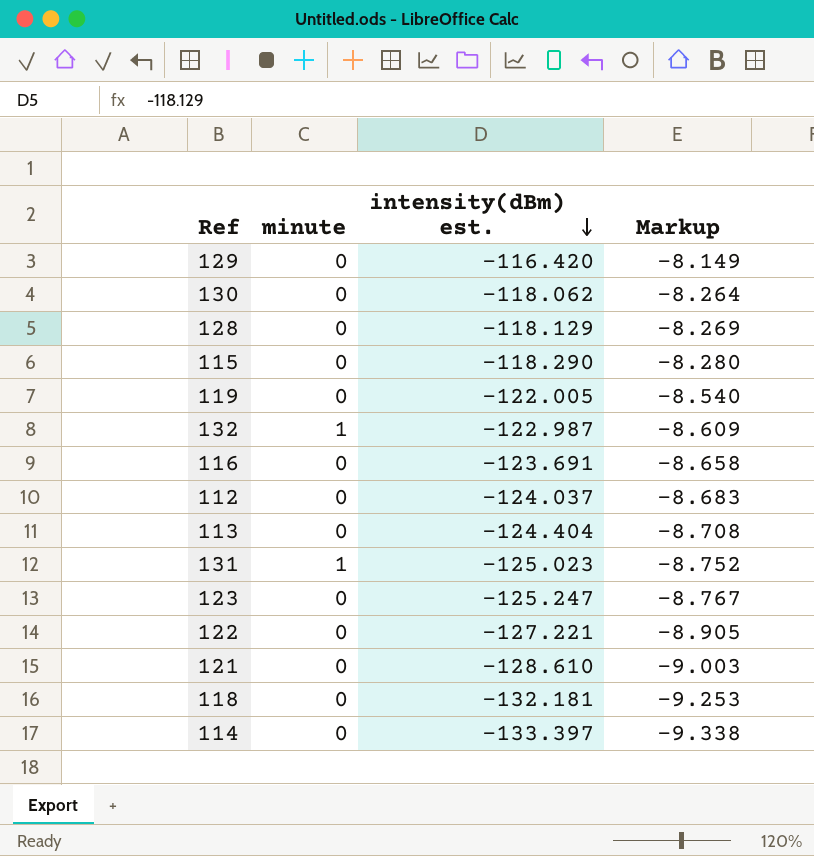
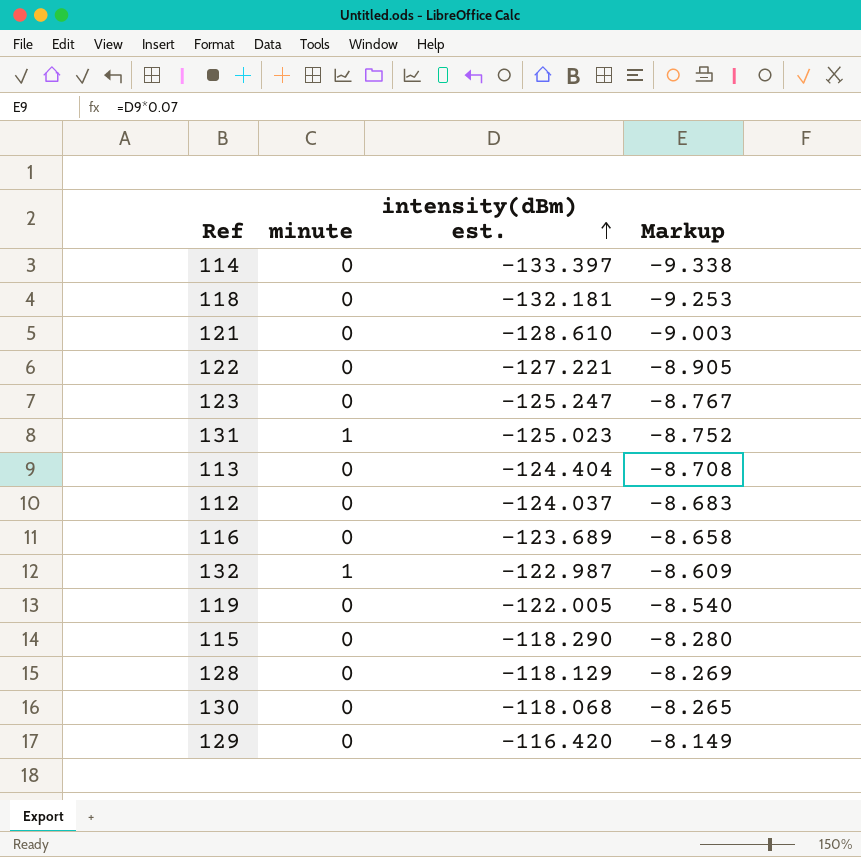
row order: intensity(dBm) est. descending -> intensity(dBm) est. ascending
116 | intensity(dBm) est.: -123.691 -> -123.689
130 | intensity(dBm) est.: -118.062 -> -118.068
130 | Markup: -8.264 -> -8.265

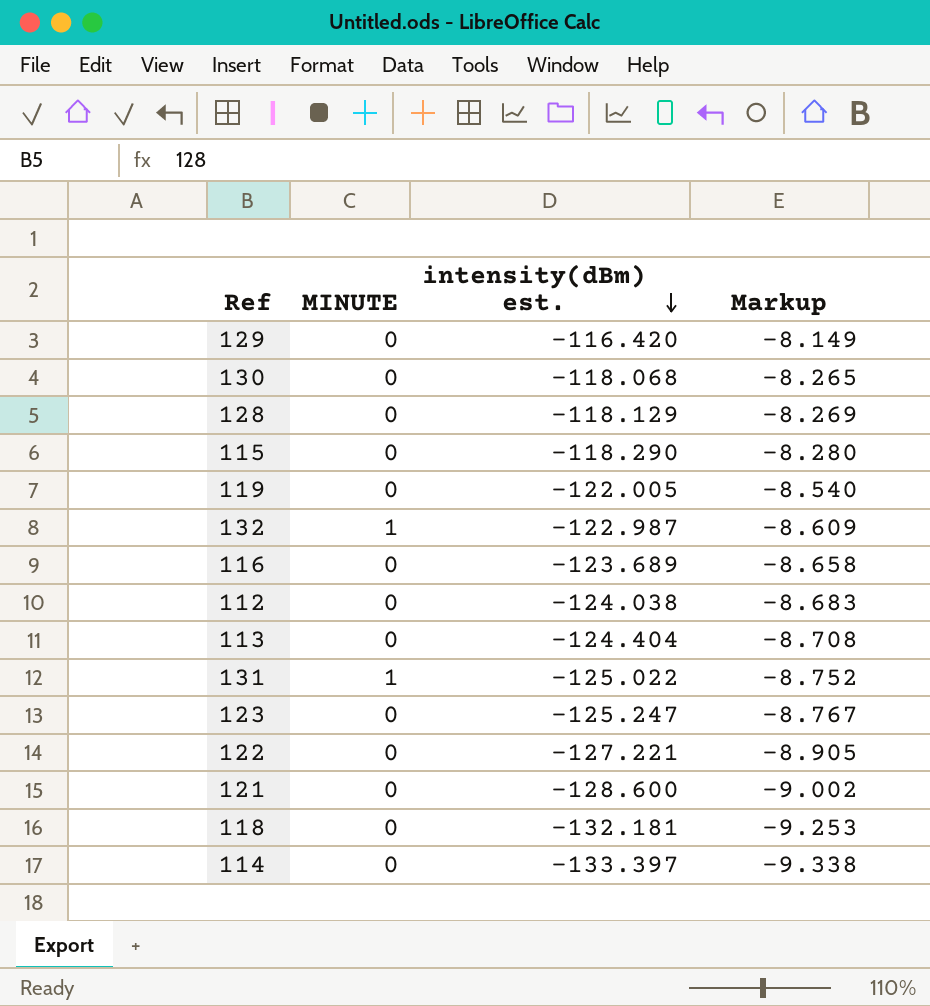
row order: intensity(dBm) est. ascending -> intensity(dBm) est. descending
column name: minute -> MINUTE
112 | intensity(dBm) est.: -124.037 -> -124.038
131 | intensity(dBm) est.: -125.023 -> -125.022
121 | intensity(dBm) est.: -128.610 -> -128.600
121 | Markup: -9.003 -> -9.002

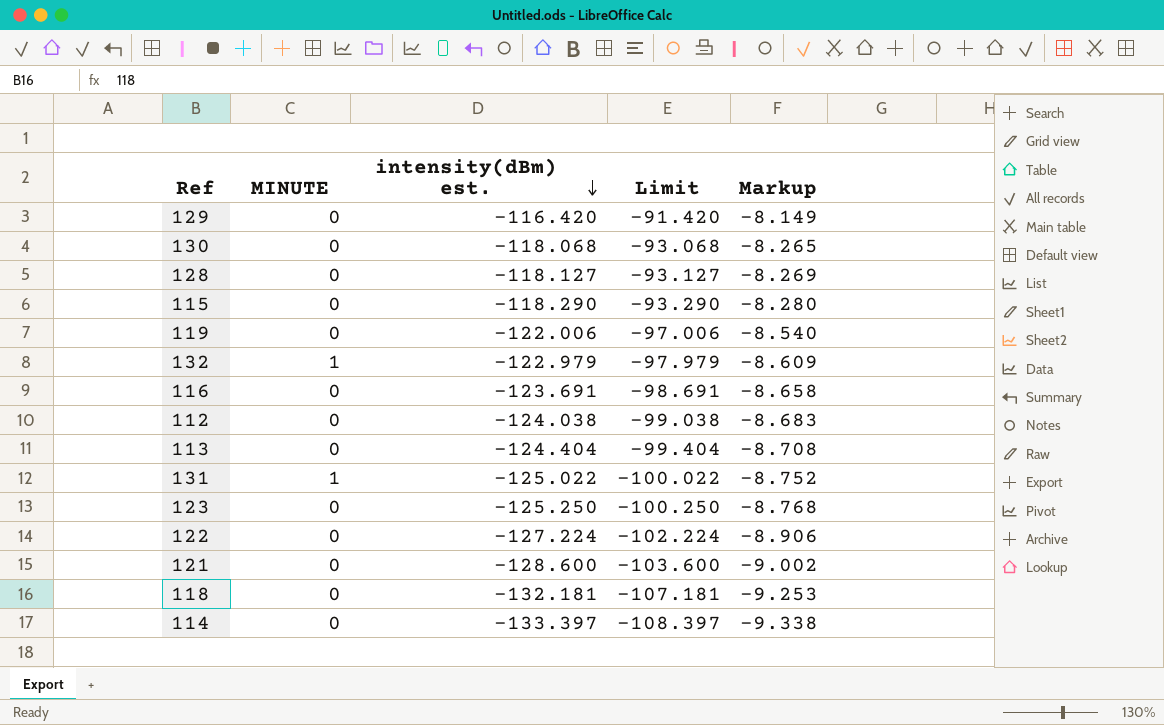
column Limit | formula: none -> [intensity(dBm) est.] + 25
128 | intensity(dBm) est.: -118.129 -> -118.127
119 | intensity(dBm) est.: -122.005 -> -122.006
132 | intensity(dBm) est.: -122.987 -> -122.979
116 | intensity(dBm) est.: -123.689 -> -123.691
123 | intensity(dBm) est.: -125.247 -> -125.250
123 | Markup: -8.767 -> -8.768
122 | intensity(dBm) est.: -127.221 -> -127.224
122 | Markup: -8.905 -> -8.906

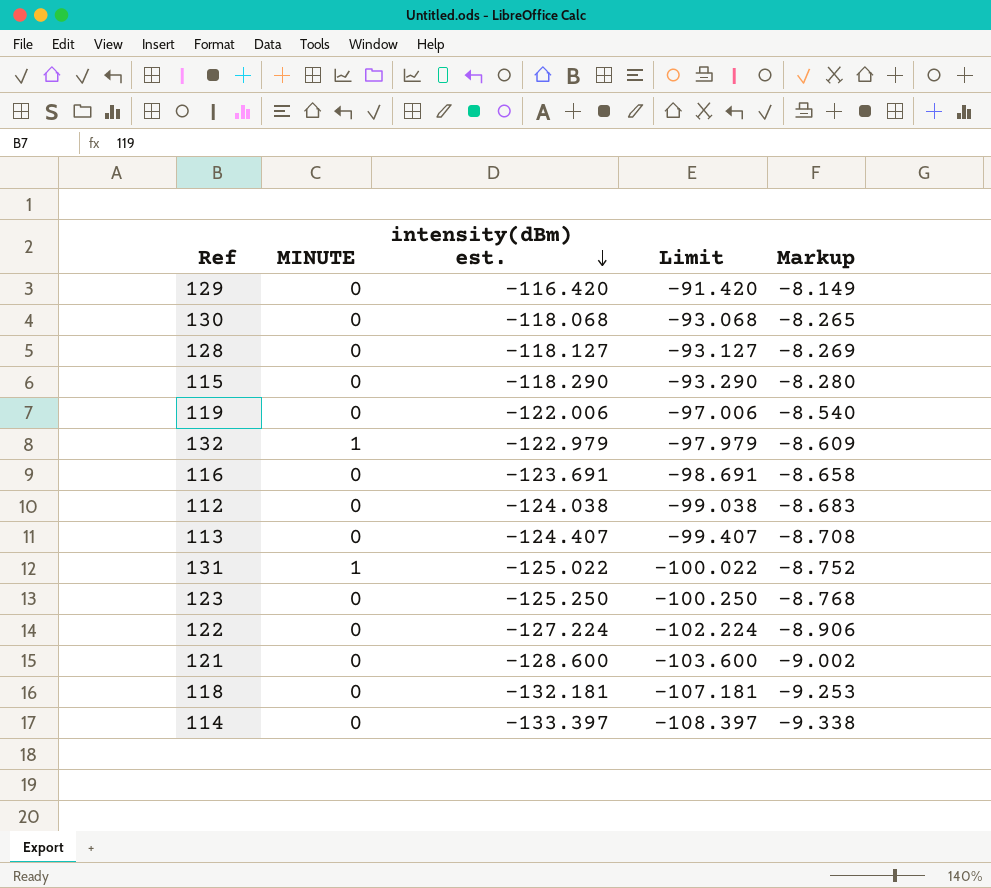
113 | intensity(dBm) est.: -124.404 -> -124.407
113 | Limit: -99.404 -> -99.407

